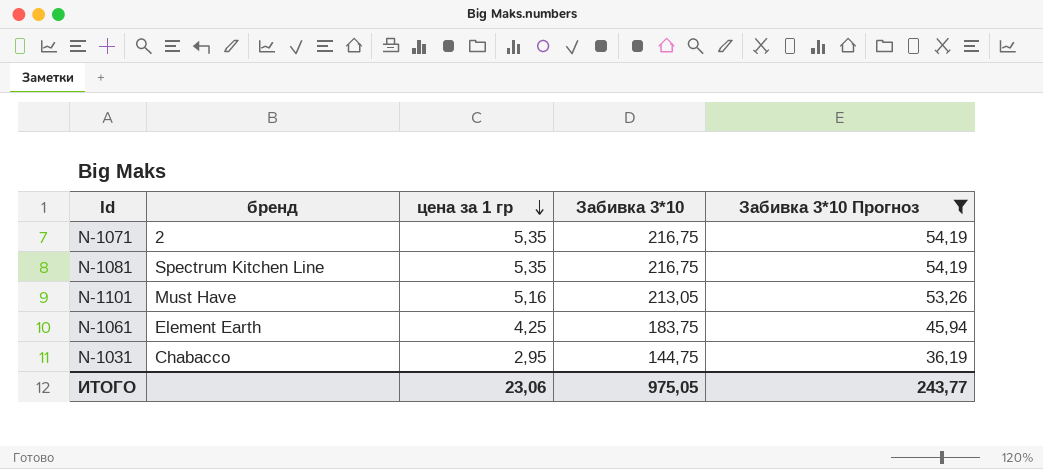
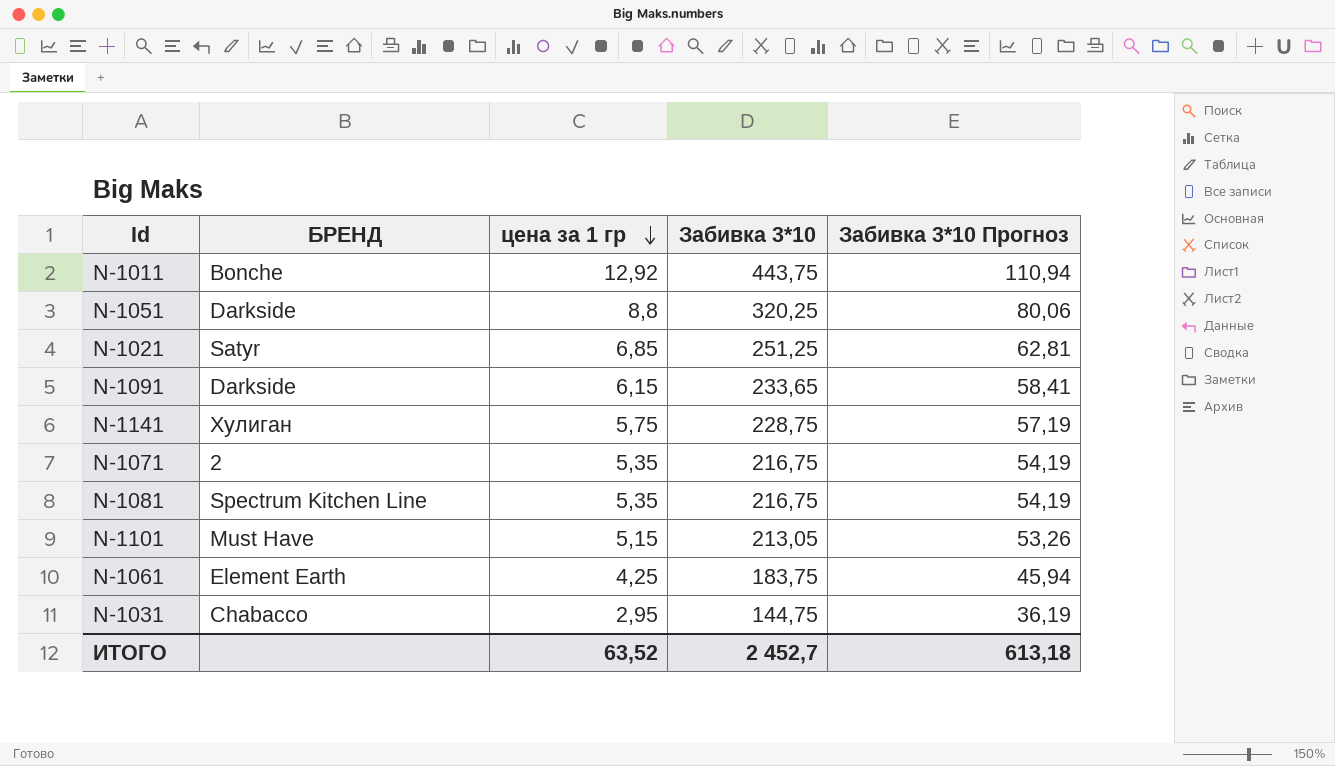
filter: Забивка 3*10 Прогноз <= 54,19 -> none
column name: бренд -> БРЕНД
N-1101 | цена за 1 гр: 5,16 -> 5,15
ИТОГО | цена за 1 гр: 23,06 -> 63,52
ИТОГО | Забивка 3*10: 975,05 -> 2 452,7
ИТОГО | Забивка 3*10 Прогноз: 243,77 -> 613,18

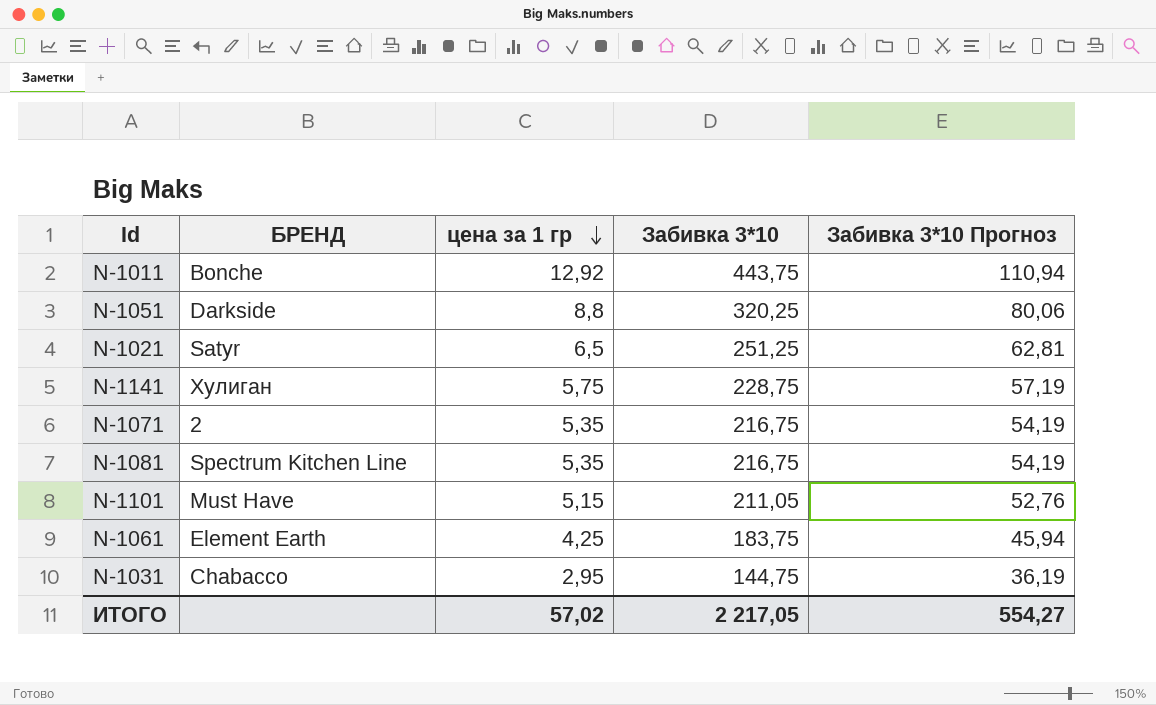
row N-1091: Darkside | 6,15 | 233,65 | 58,41 -> none
N-1021 | цена за 1 гр: 6,85 -> 6,5
N-1101 | Забивка 3*10: 213,05 -> 211,05
N-1101 | Забивка 3*10 Прогноз: 53,26 -> 52,76
ИТОГО | цена за 1 гр: 63,52 -> 57,02
ИТОГО | Забивка 3*10: 2 452,7 -> 2 217,05
ИТОГО | Забивка 3*10 Прогноз: 613,18 -> 554,27

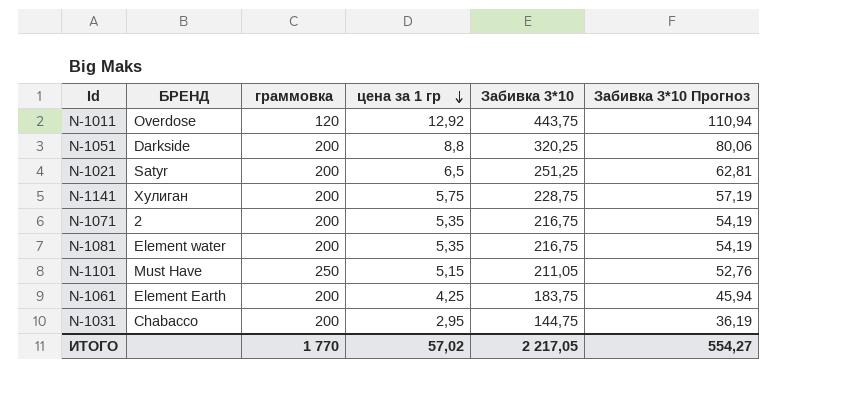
column граммовка | position: none -> 3
N-1011 | БРЕНД: Bonche -> Overdose
N-1081 | БРЕНД: Spectrum Kitchen Line -> Element water

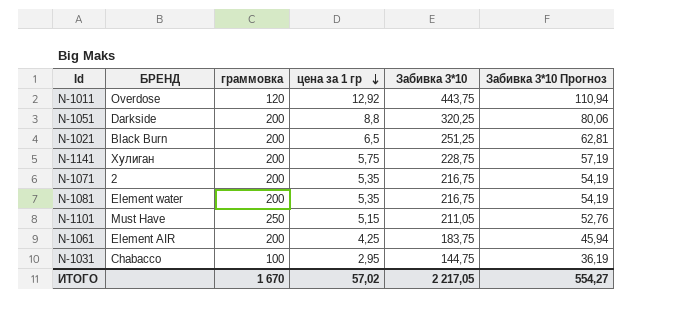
N-1021 | БРЕНД: Satyr -> Black Burn
N-1061 | БРЕНД: Element Earth -> Element AIR
N-1031 | граммовка: 200 -> 100
ИТОГО | граммовка: 1 770 -> 1 670

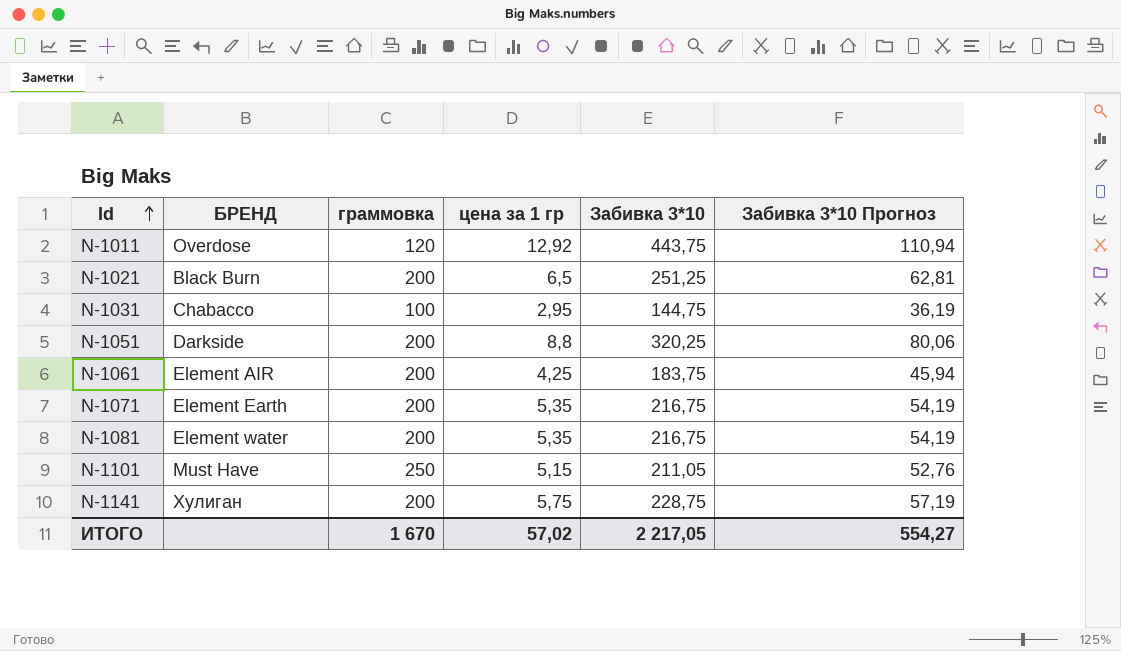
row order: цена за 1 гр descending -> Id ascending
N-1071 | БРЕНД: 2 -> Element Earth

